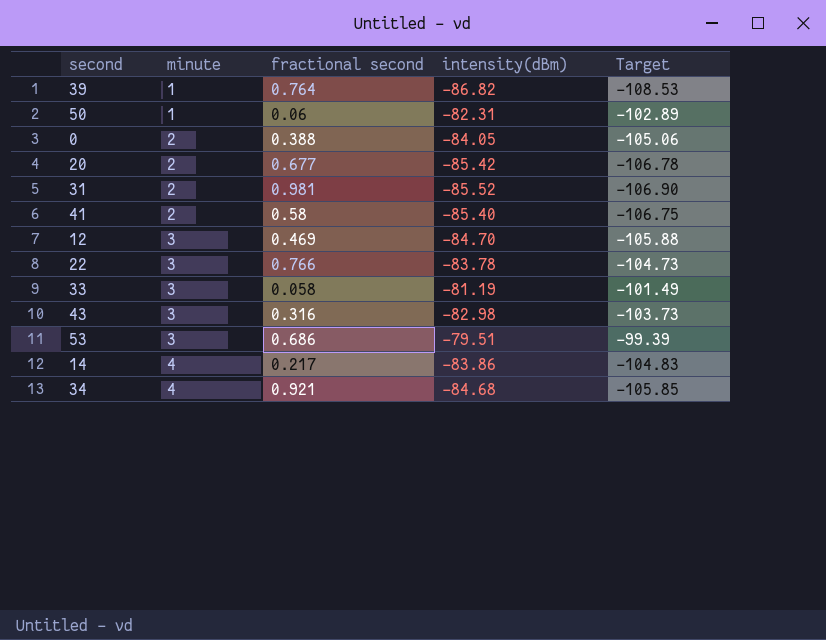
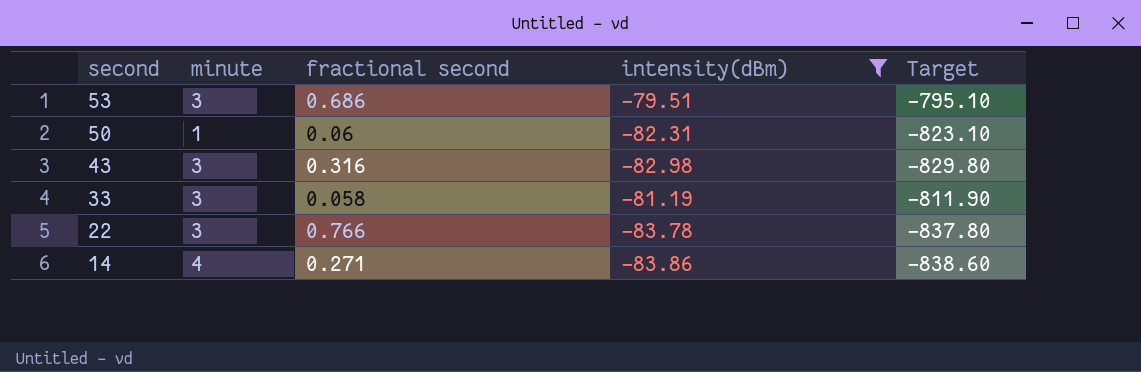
filter: none -> intensity(dBm) >= -83.86
row order: minute ascending -> second descending
column Target | formula: [intensity(dBm)] * 1.25 -> [intensity(dBm)] * 10
14 | fractional second: 0.217 -> 0.271

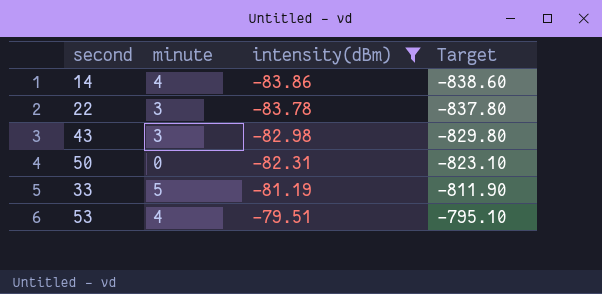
row order: second descending -> intensity(dBm) ascending
column fractional second | position: 3 -> none
50 | minute: 1 -> 0
33 | minute: 3 -> 5
53 | minute: 3 -> 4

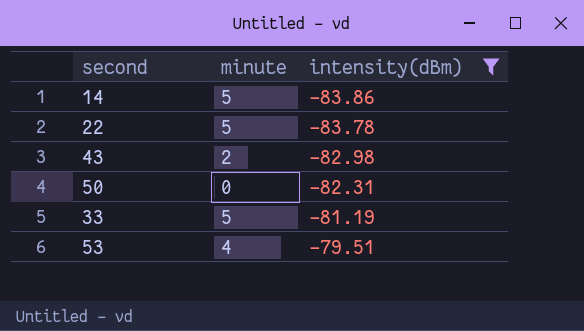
column Target | formula: [intensity(dBm)] * 10 -> none
14 | minute: 4 -> 5
22 | minute: 3 -> 5
43 | minute: 3 -> 2

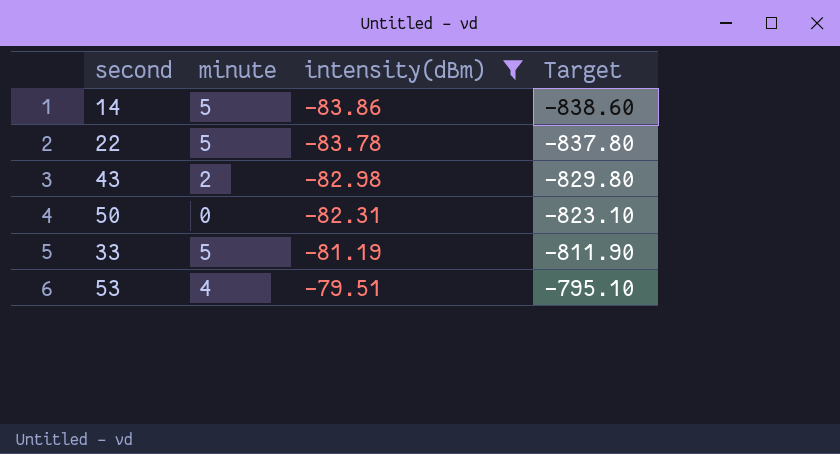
column Target | formula: none -> [intensity(dBm)] * 10

